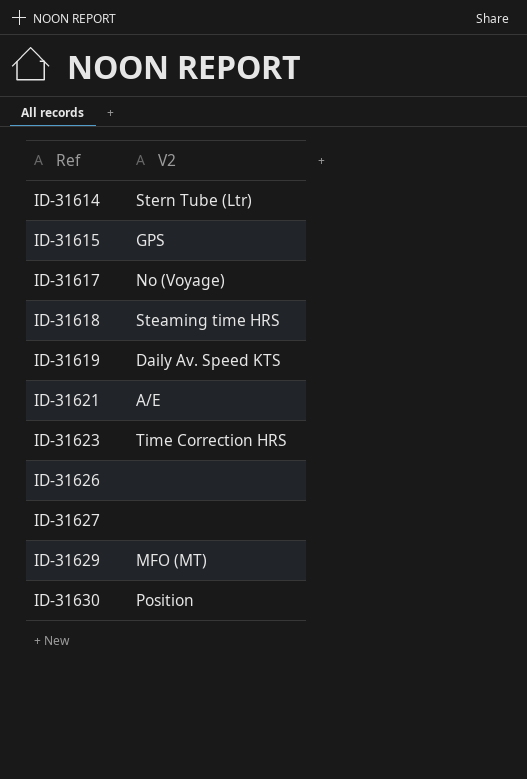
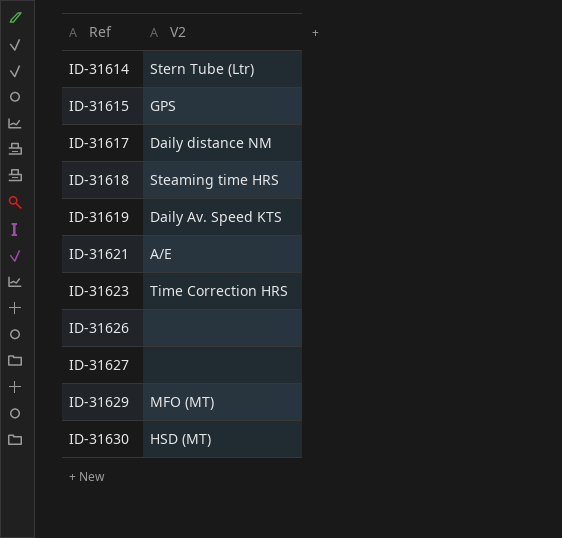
ID-31617 | V2: No (Voyage) -> Daily distance NM
ID-31630 | V2: Position -> HSD (MT)

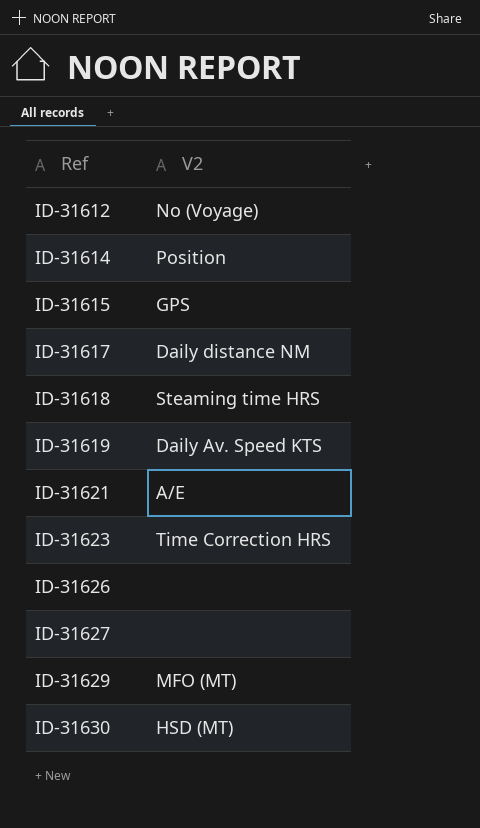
row ID-31612: none -> No (Voyage)
ID-31614 | V2: Stern Tube (Ltr) -> Position

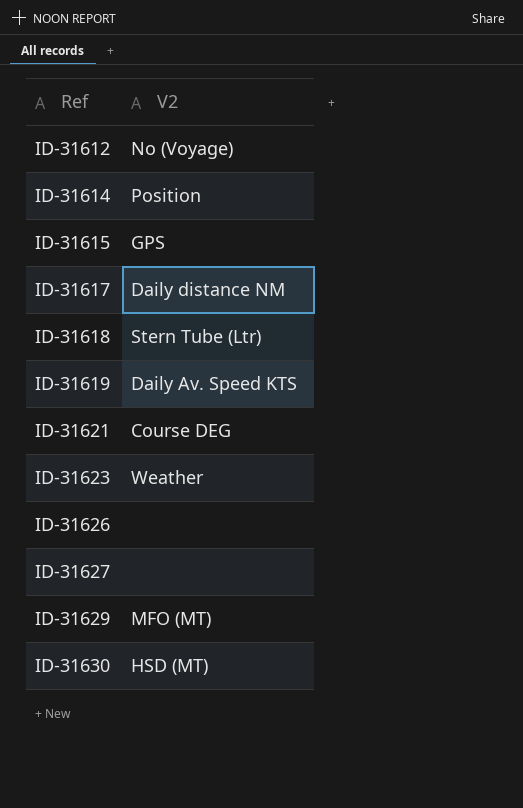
ID-31618 | V2: Steaming time HRS -> Stern Tube (Ltr)
ID-31621 | V2: A/E -> Course DEG
ID-31623 | V2: Time Correction HRS -> Weather

